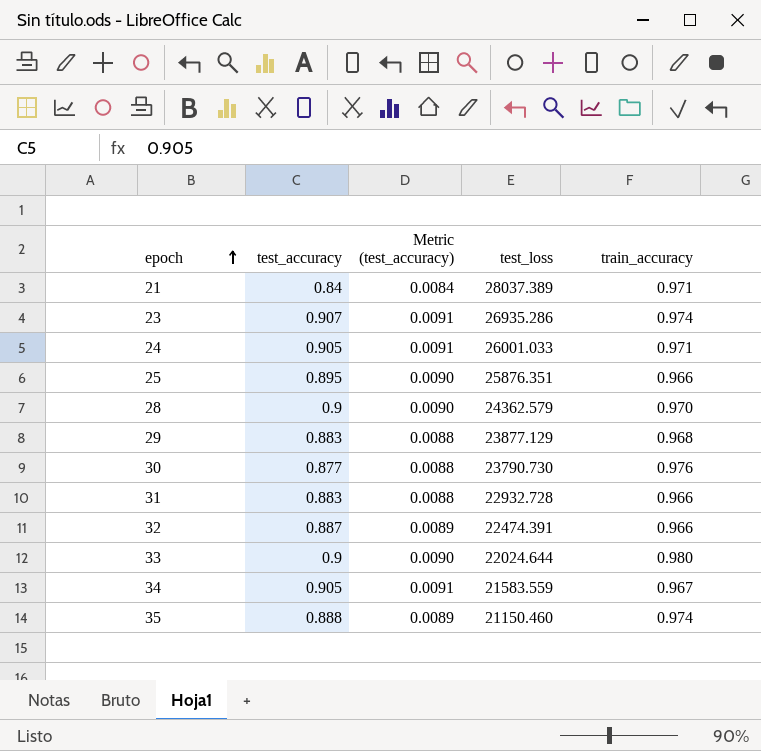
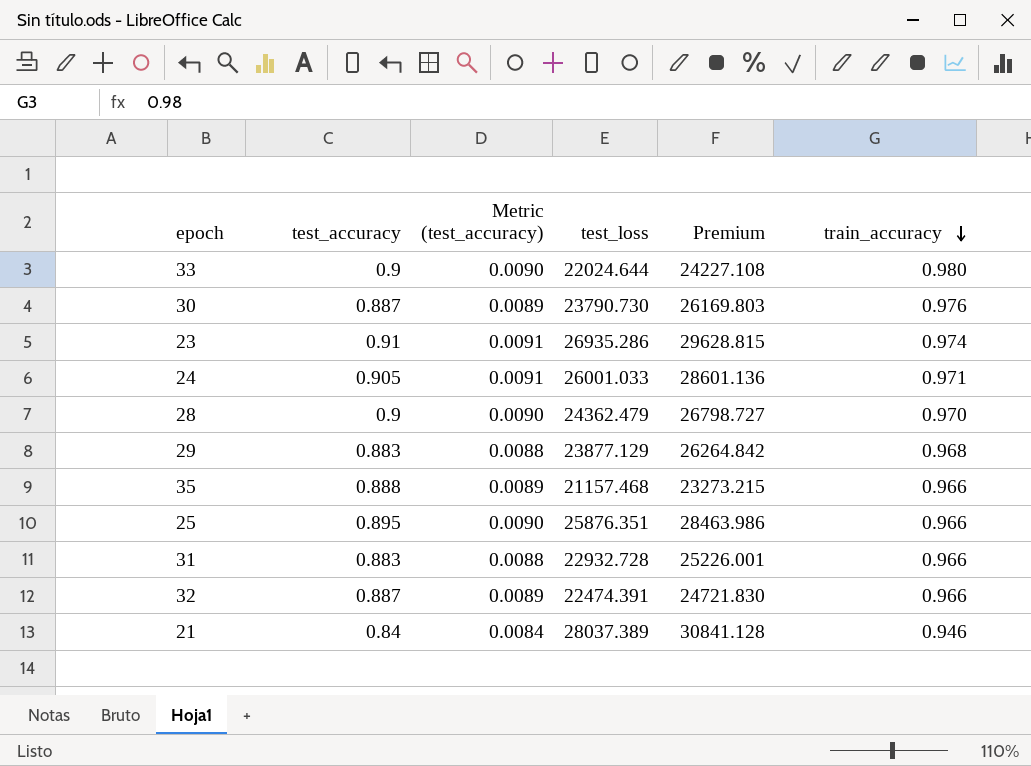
row order: epoch ascending -> train_accuracy descending
column Premium | formula: none -> [test_loss] * 1.1
row 34: 0.905 | 0.0091 | 21583.559 | 0.967 -> none
30 | test_accuracy: 0.877 -> 0.887
30 | Metric (test_accuracy): 0.0088 -> 0.0089
23 | test_accuracy: 0.907 -> 0.91
28 | test_loss: 24362.579 -> 24362.479
35 | test_loss: 21150.460 -> 21157.468
35 | train_accuracy: 0.974 -> 0.966
21 | train_accuracy: 0.971 -> 0.946

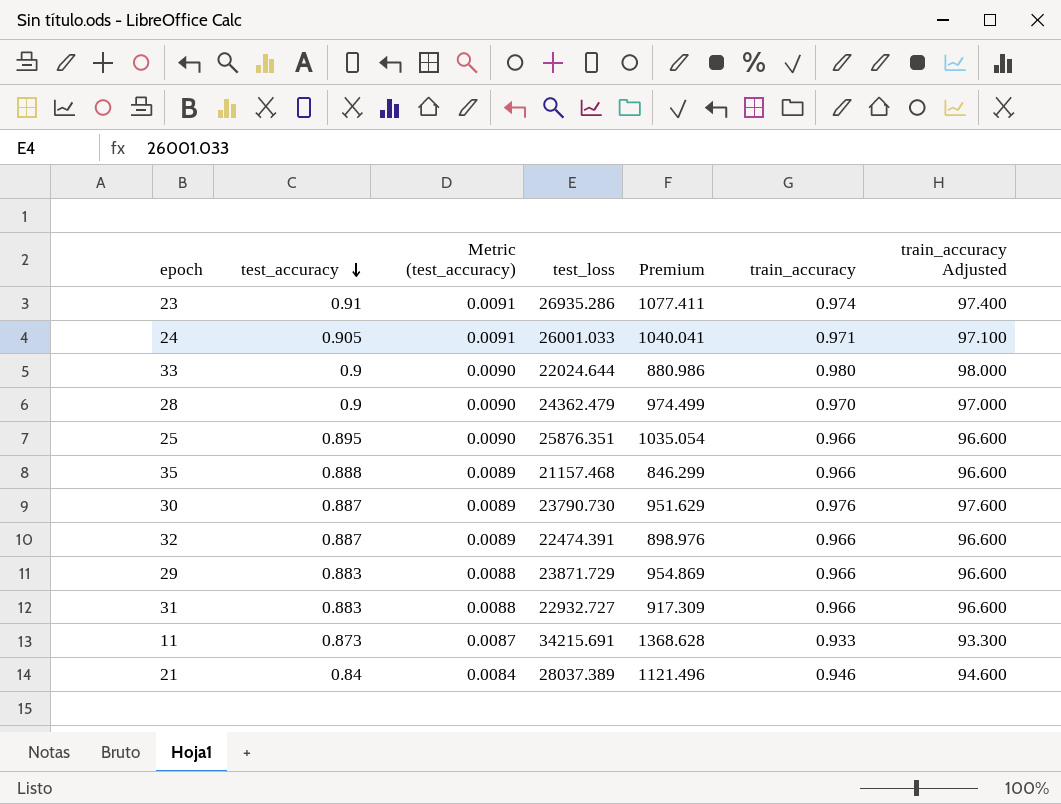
row order: train_accuracy descending -> test_accuracy descending
column Premium | formula: [test_loss] * 1.1 -> [test_loss] * 0.04
column train_accuracy Adjusted | formula: none -> [train_accuracy] * 100
29 | test_loss: 23877.129 -> 23871.729
29 | train_accuracy: 0.968 -> 0.966
31 | test_loss: 22932.728 -> 22932.727
row 11: none -> 0.873 | 0.0087 | 34215.691 | 1368.628 | 0.933 | 93.300

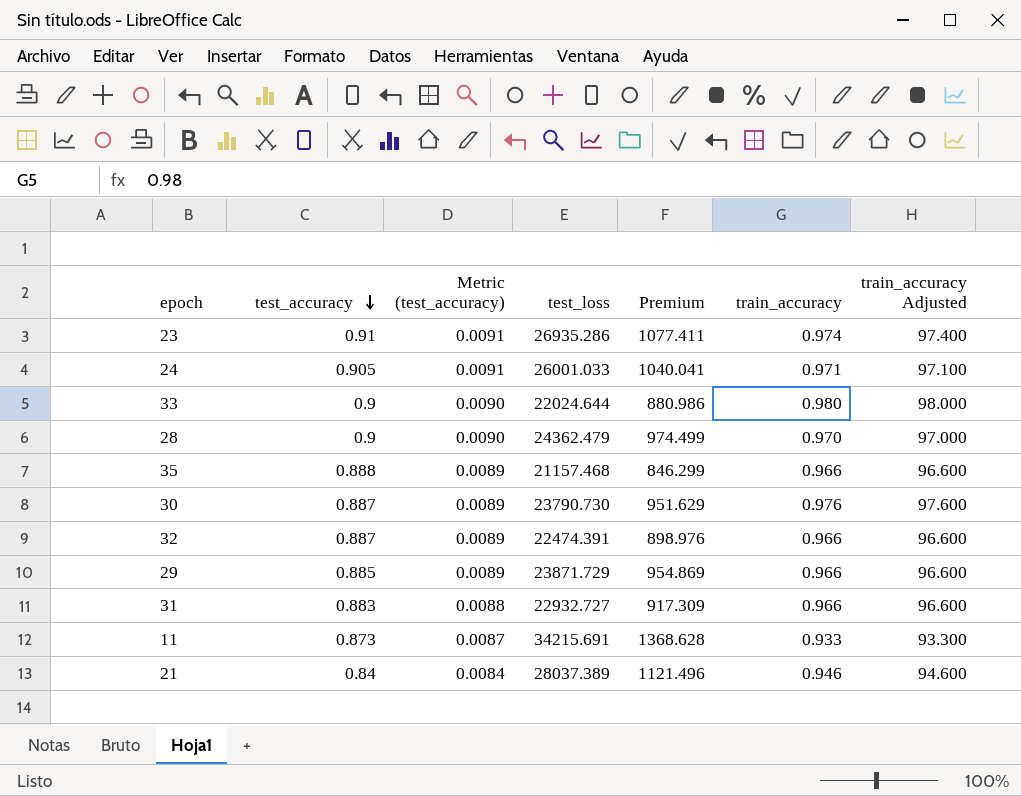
row 25: 0.895 | 0.0090 | 25876.351 | 1035.054 | 0.966 | 96.600 -> none
29 | test_accuracy: 0.883 -> 0.885
29 | Metric (test_accuracy): 0.0088 -> 0.0089

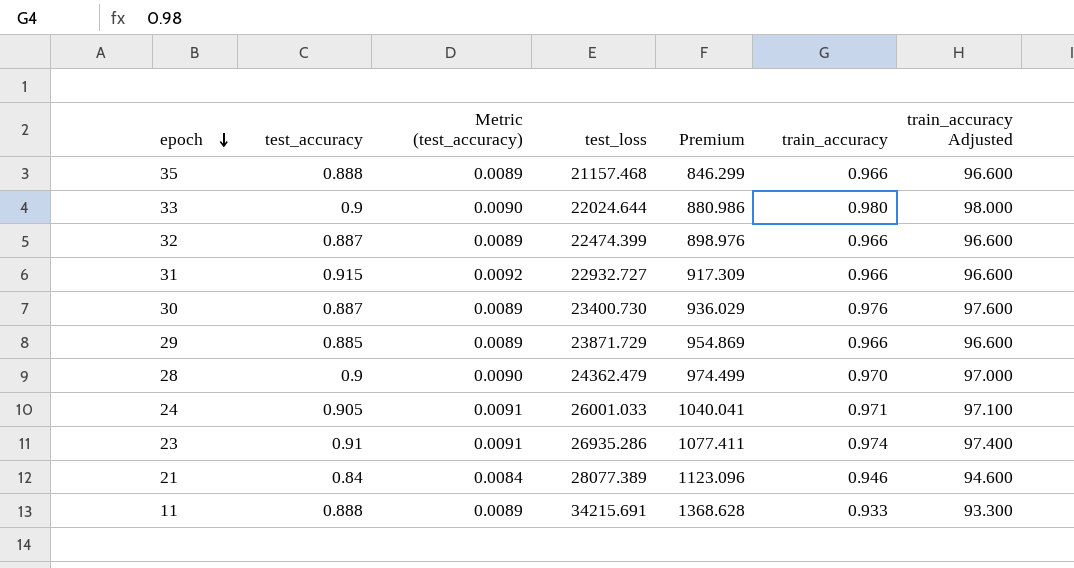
row order: test_accuracy descending -> epoch descending
32 | test_loss: 22474.391 -> 22474.399
31 | test_accuracy: 0.883 -> 0.915
31 | Metric (test_accuracy): 0.0088 -> 0.0092
30 | test_loss: 23790.730 -> 23400.730
30 | Premium: 951.629 -> 936.029
21 | test_loss: 28037.389 -> 28077.389
21 | Premium: 1121.496 -> 1123.096
11 | test_accuracy: 0.873 -> 0.888
11 | Metric (test_accuracy): 0.0087 -> 0.0089

